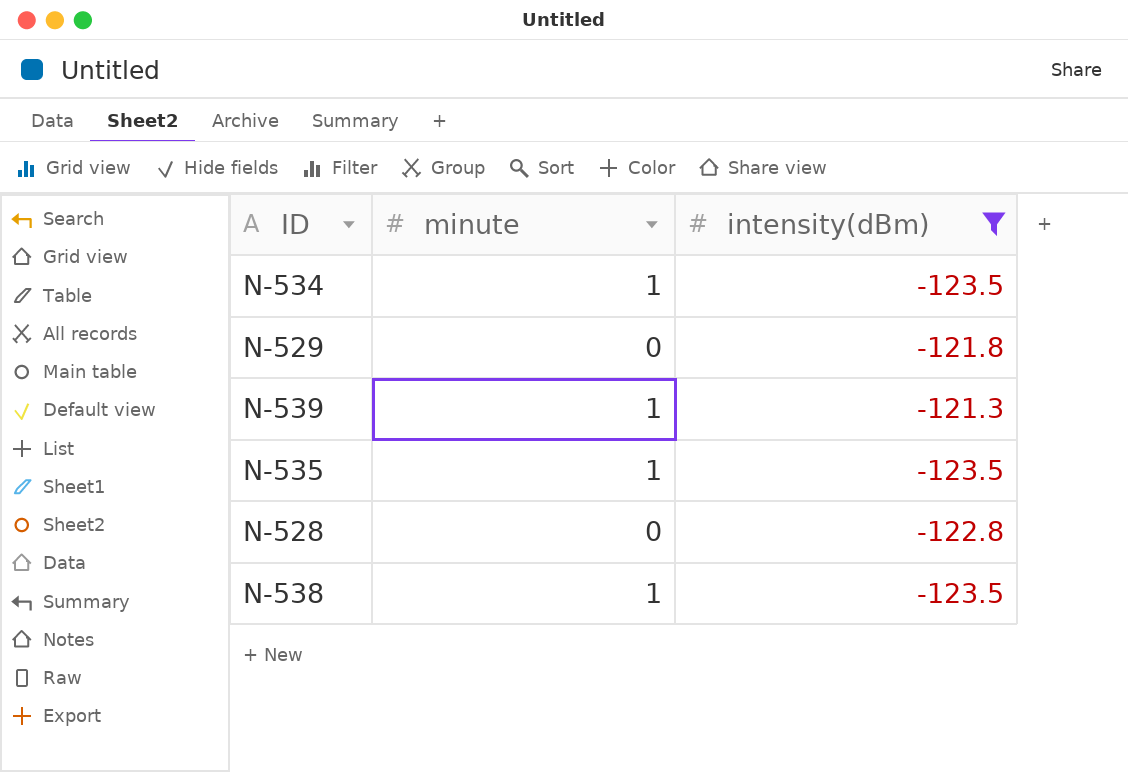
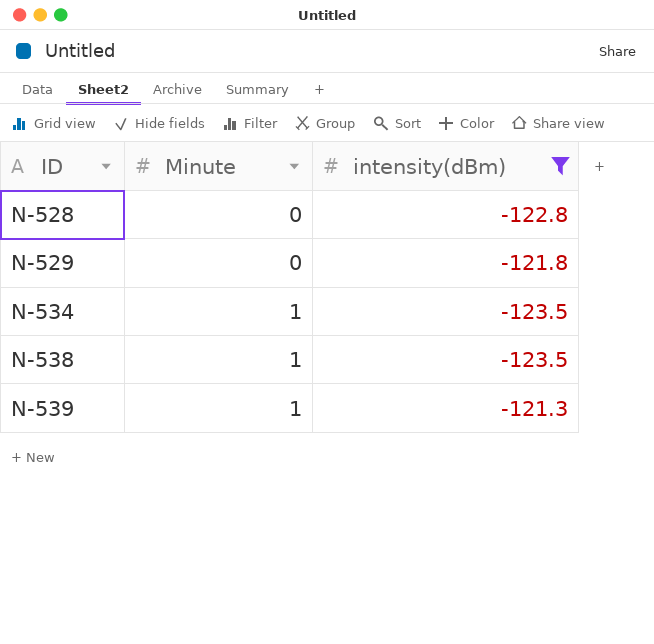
row order: none -> ID ascending
column name: minute -> Minute
row N-535: 1 | -123.5 -> none

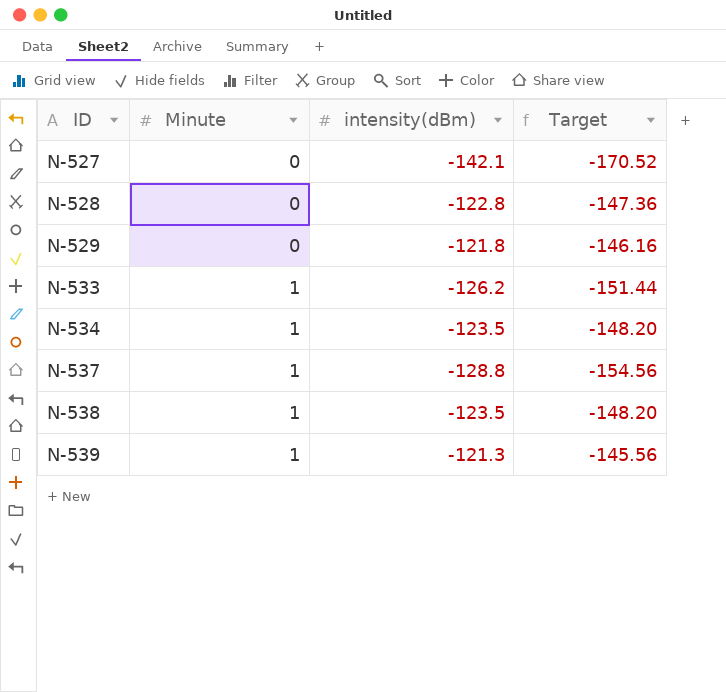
filter: intensity(dBm) >= -123.5 -> none
column Target | formula: none -> [intensity(dBm)] * 1.2

